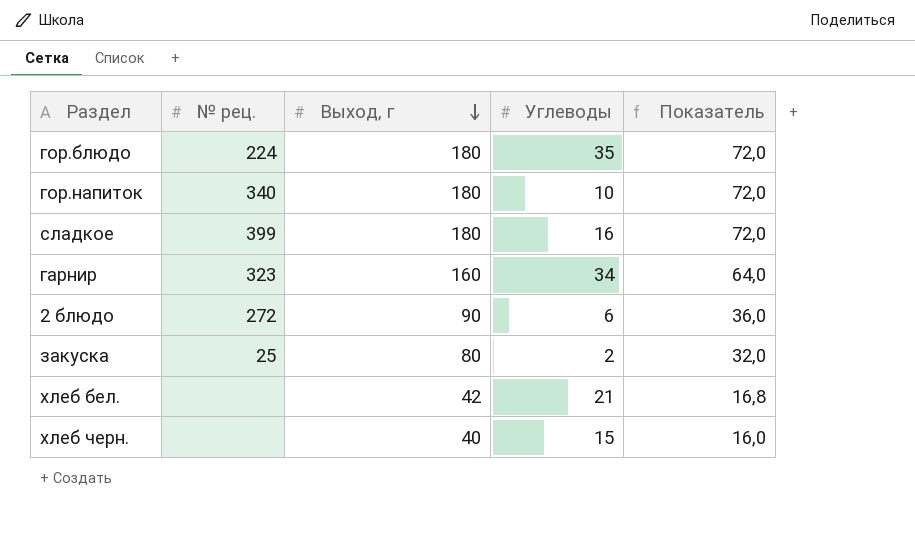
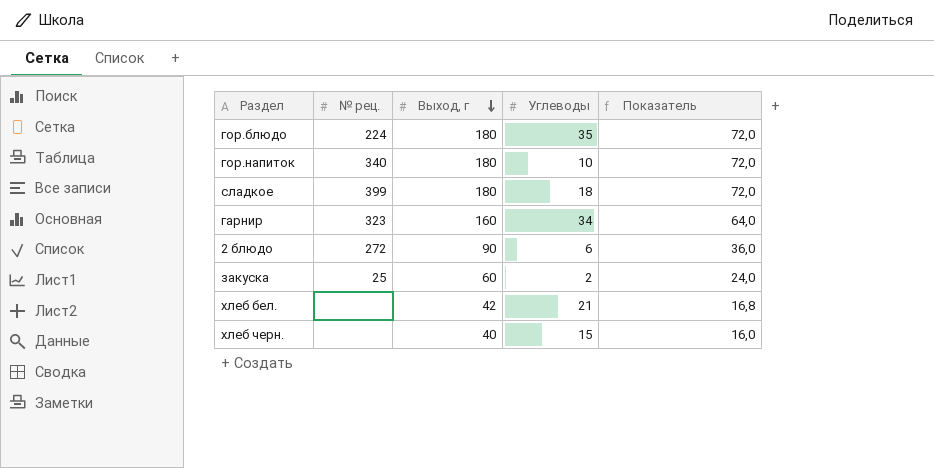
сладкое | Углеводы: 16 -> 18
закуска | Выход, г: 80 -> 60
закуска | Показатель: 32,0 -> 24,0

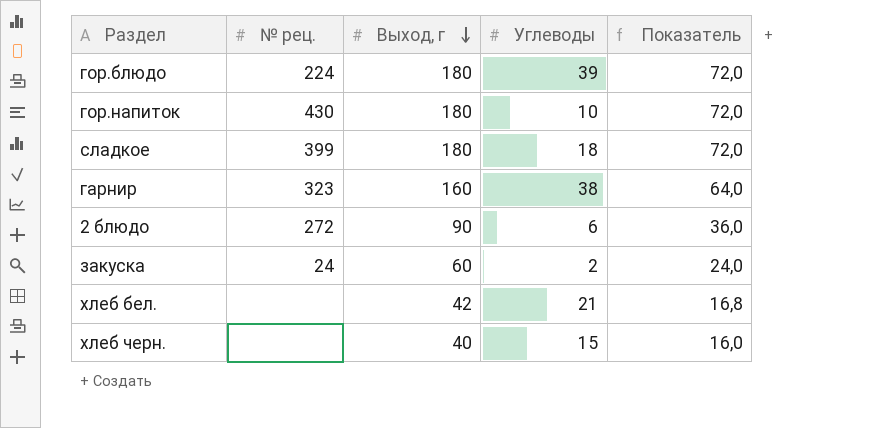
гор.блюдо | Углеводы: 35 -> 39
гор.напиток | № рец.: 340 -> 430
гарнир | Углеводы: 34 -> 38
закуска | № рец.: 25 -> 24

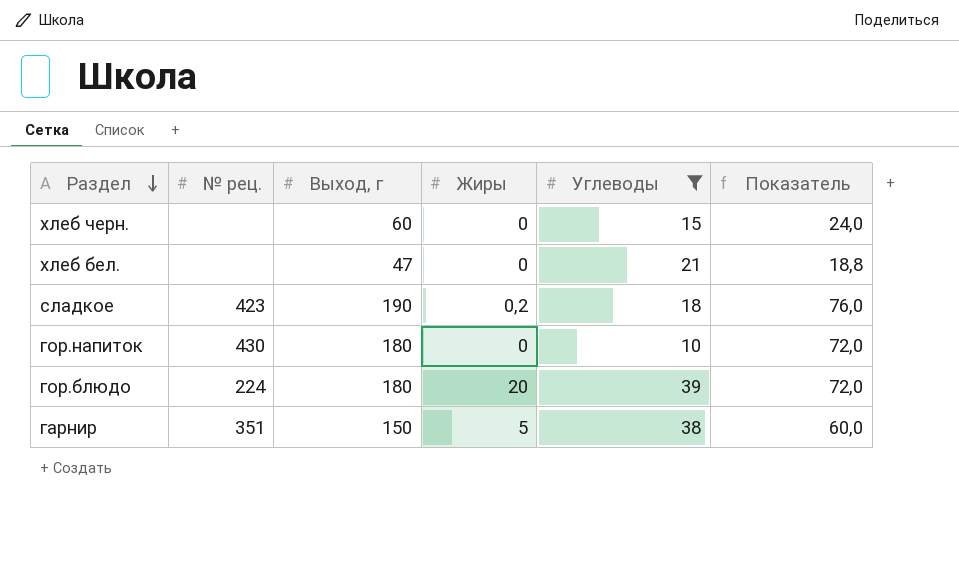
filter: none -> Углеводы >= 10
row order: Выход, г descending -> Раздел descending
column Жиры | position: none -> 4
хлеб черн. | Выход, г: 40 -> 60
хлеб черн. | Показатель: 16,0 -> 24,0
хлеб бел. | Выход, г: 42 -> 47
хлеб бел. | Показатель: 16,8 -> 18,8
сладкое | № рец.: 399 -> 423
сладкое | Выход, г: 180 -> 190
сладкое | Показатель: 72,0 -> 76,0
гарнир | № рец.: 323 -> 351
гарнир | Выход, г: 160 -> 150
гарнир | Показатель: 64,0 -> 60,0

